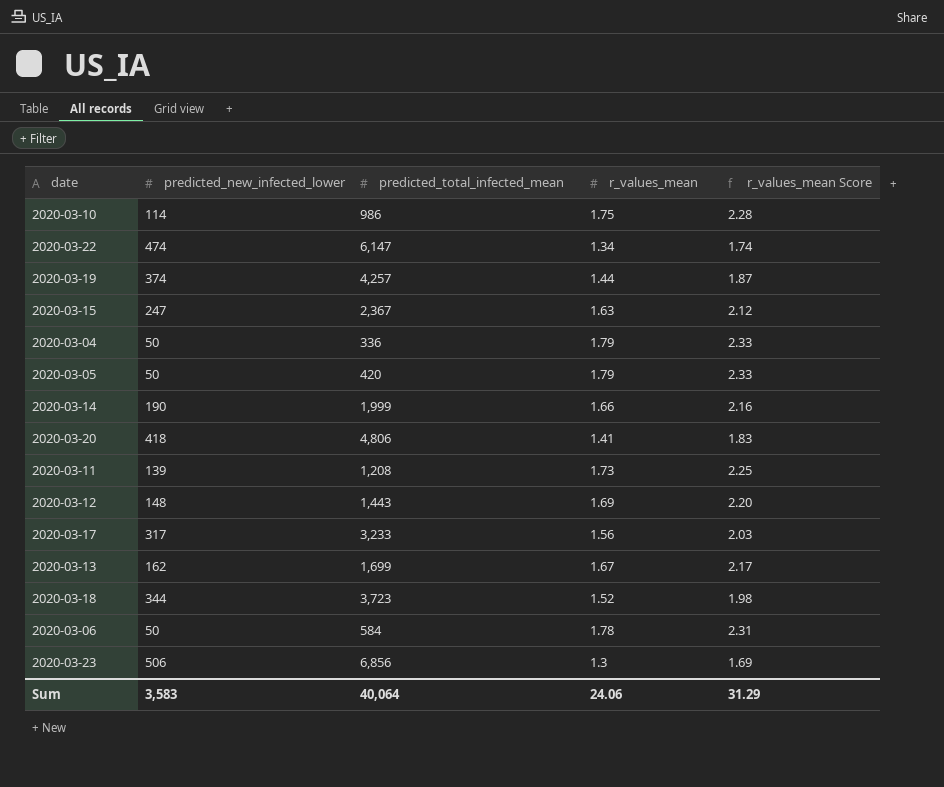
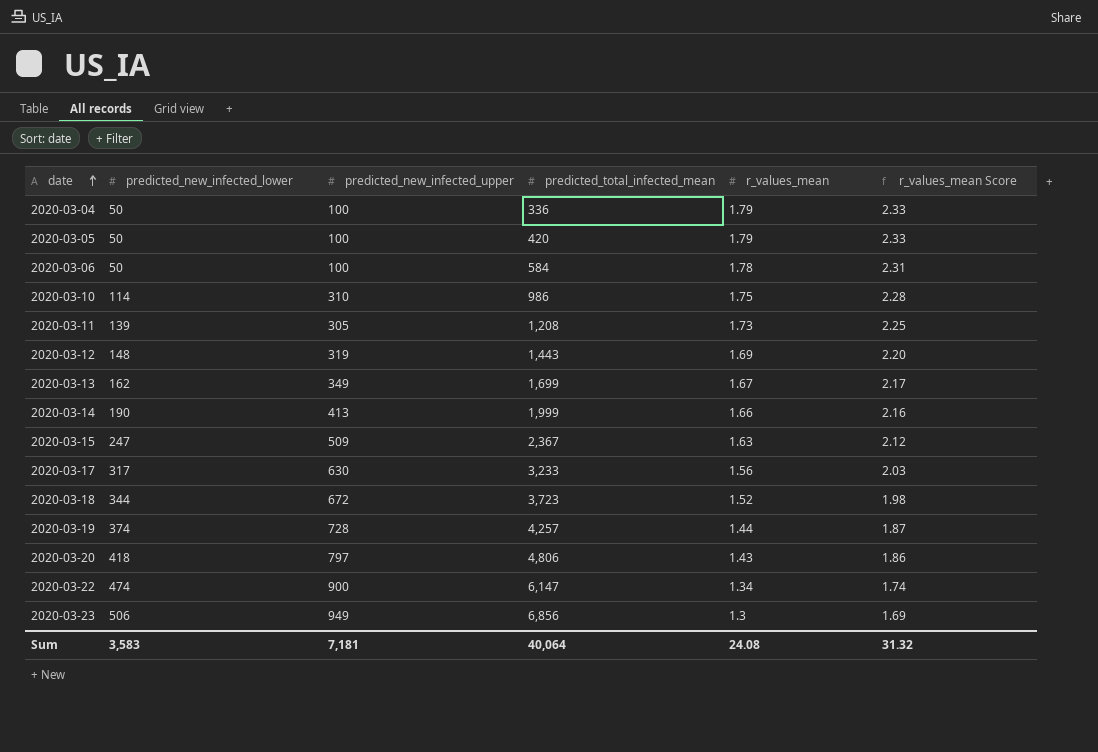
row order: none -> date ascending
column predicted_new_infected_upper | position: none -> 3
2020-03-20 | r_values_mean: 1.41 -> 1.43
2020-03-20 | r_values_mean Score: 1.83 -> 1.86
Sum | r_values_mean: 24.06 -> 24.08
Sum | r_values_mean Score: 31.29 -> 31.32

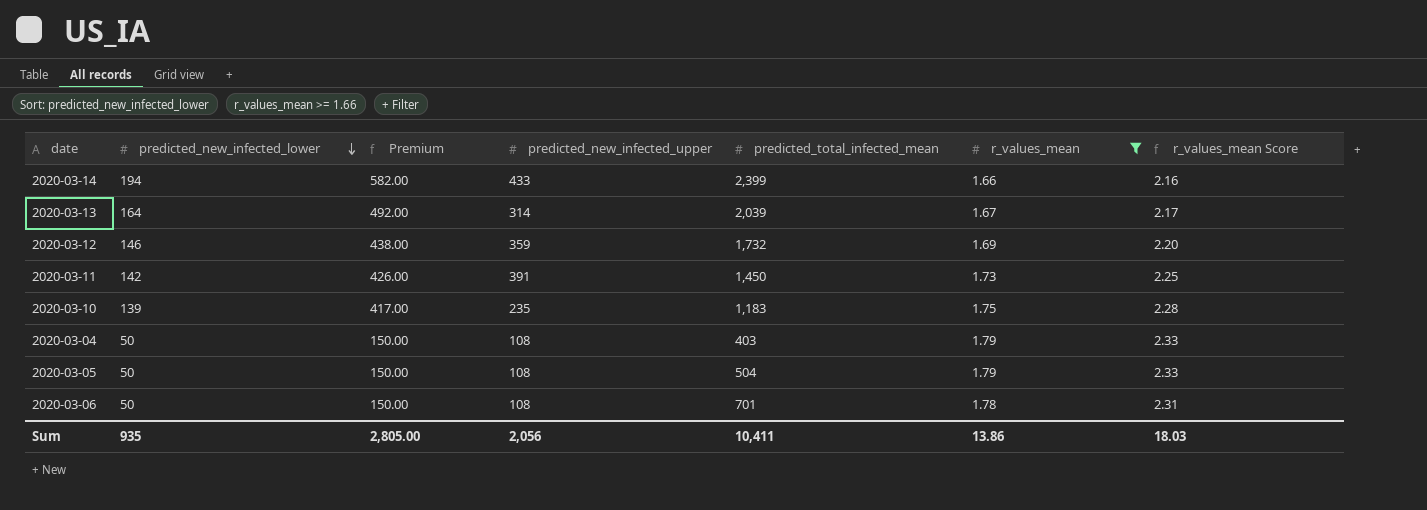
filter: none -> r_values_mean >= 1.66
row order: date ascending -> predicted_new_infected_lower descending
column Premium | formula: none -> [predicted_new_infected_lower] * 3
2020-03-14 | predicted_new_infected_lower: 190 -> 194
2020-03-14 | predicted_new_infected_upper: 413 -> 433
2020-03-14 | predicted_total_infected_mean: 1,999 -> 2,399
2020-03-13 | predicted_new_infected_lower: 162 -> 164
2020-03-13 | predicted_new_infected_upper: 349 -> 314
2020-03-13 | predicted_total_infected_mean: 1,699 -> 2,039
2020-03-12 | predicted_new_infected_lower: 148 -> 146
2020-03-12 | predicted_new_infected_upper: 319 -> 359
2020-03-12 | predicted_total_infected_mean: 1,443 -> 1,732
2020-03-11 | predicted_new_infected_lower: 139 -> 142
2020-03-11 | predicted_new_infected_upper: 305 -> 391
2020-03-11 | predicted_total_infected_mean: 1,208 -> 1,450
2020-03-10 | predicted_new_infected_lower: 114 -> 139
2020-03-10 | predicted_new_infected_upper: 310 -> 235
2020-03-10 | predicted_total_infected_mean: 986 -> 1,183
2020-03-04 | predicted_new_infected_upper: 100 -> 108
2020-03-04 | predicted_total_infected_mean: 336 -> 403
2020-03-05 | predicted_new_infected_upper: 100 -> 108
2020-03-05 | predicted_total_infected_mean: 420 -> 504
2020-03-06 | predicted_new_infected_upper: 100 -> 108
2020-03-06 | predicted_total_infected_mean: 584 -> 701
Sum | predicted_new_infected_lower: 3,583 -> 935
Sum | predicted_new_infected_upper: 7,181 -> 2,056
Sum | predicted_total_infected_mean: 40,064 -> 10,411
Sum | r_values_mean: 24.08 -> 13.86
Sum | r_values_mean Score: 31.32 -> 18.03

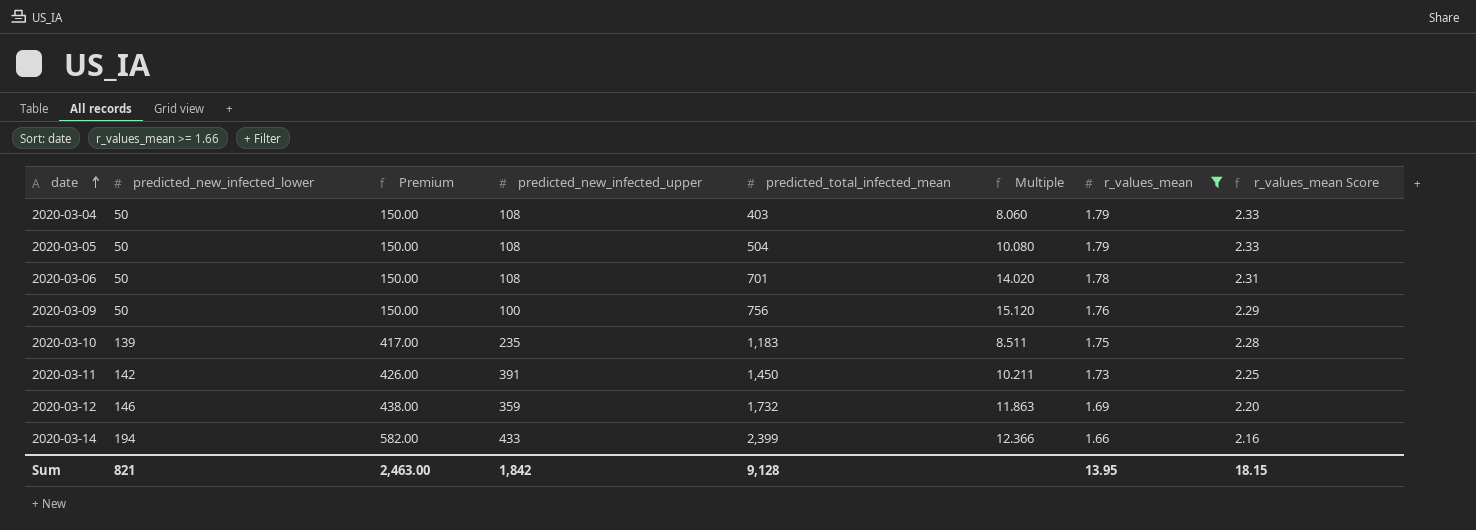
row order: predicted_new_infected_lower descending -> date ascending
column Multiple | formula: none -> [predicted_total_infected_mean] / [predicted_new_infected_lower]
row 2020-03-13: 164 | 492.00 | 314 | 2,039 | 1.67 | 2.17 -> none
row 2020-03-09: none -> 50 | 150.00 | 100 | 756 | 15.120 | 1.76 | 2.29
Sum | predicted_new_infected_lower: 935 -> 821
Sum | Premium: 2,805.00 -> 2,463.00
Sum | predicted_new_infected_upper: 2,056 -> 1,842
Sum | predicted_total_infected_mean: 10,411 -> 9,128
Sum | r_values_mean: 13.86 -> 13.95
Sum | r_values_mean Score: 18.03 -> 18.15

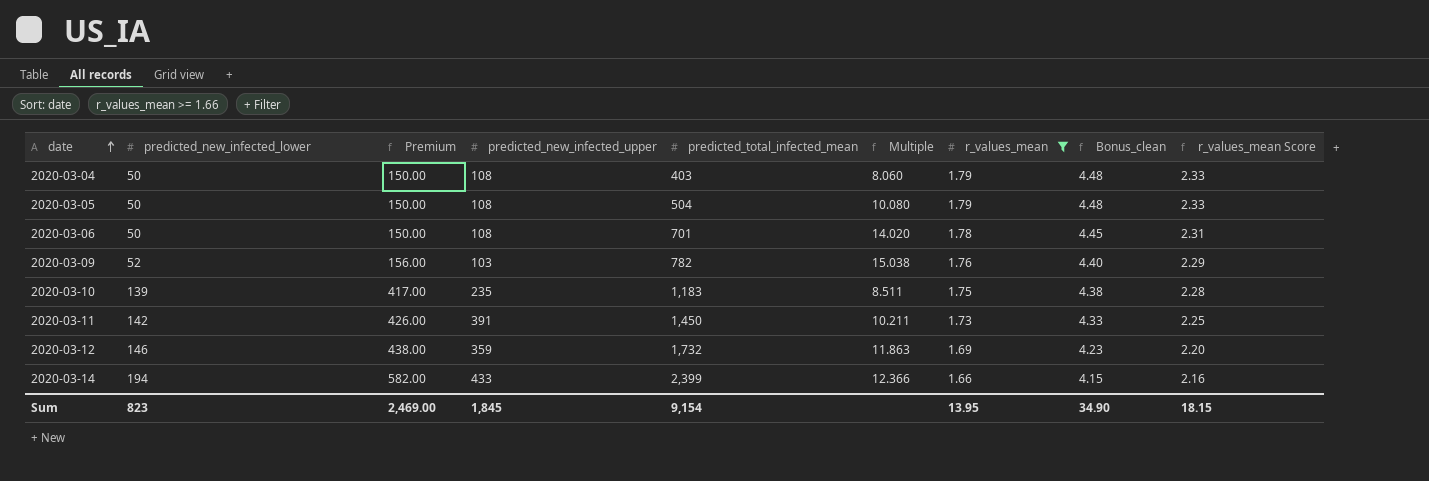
column Bonus_clean | formula: none -> [r_values_mean] * 2.5
2020-03-09 | predicted_new_infected_lower: 50 -> 52
2020-03-09 | Premium: 150.00 -> 156.00
2020-03-09 | predicted_new_infected_upper: 100 -> 103
2020-03-09 | predicted_total_infected_mean: 756 -> 782
2020-03-09 | Multiple: 15.120 -> 15.038
Sum | predicted_new_infected_lower: 821 -> 823
Sum | Premium: 2,463.00 -> 2,469.00
Sum | predicted_new_infected_upper: 1,842 -> 1,845
Sum | predicted_total_infected_mean: 9,128 -> 9,154

